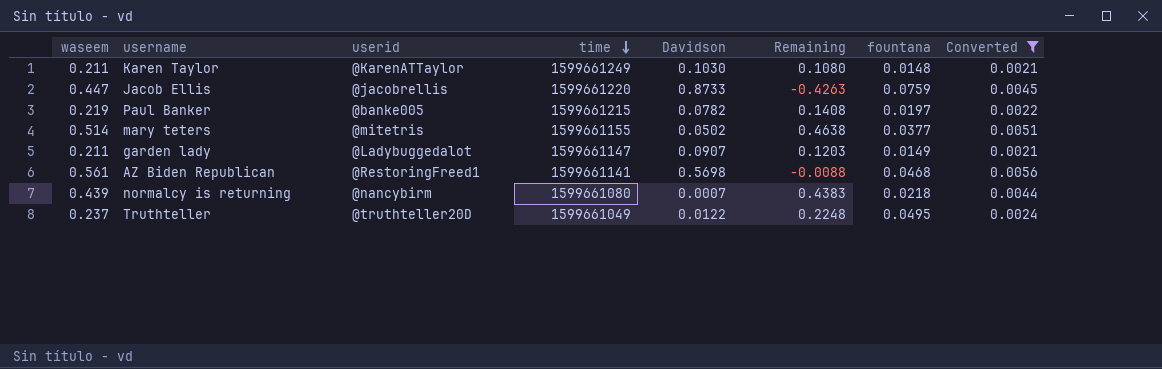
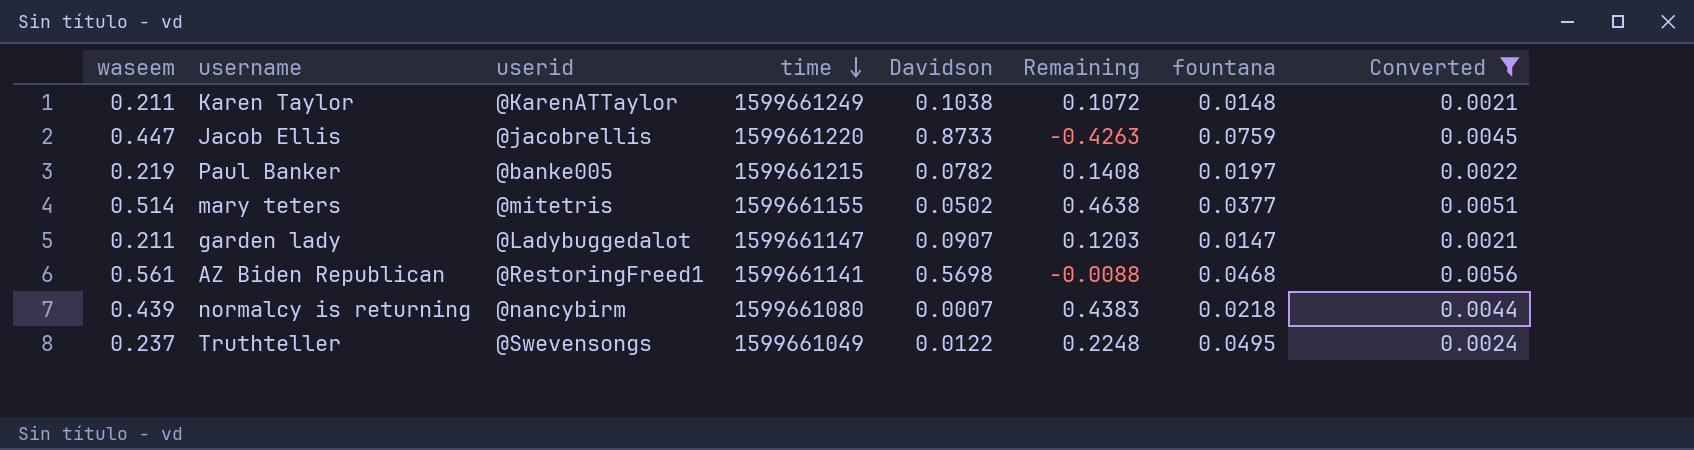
Karen Taylor | Davidson: 0.1030 -> 0.1038
Karen Taylor | Remaining: 0.1080 -> 0.1072
garden lady | fountana: 0.0149 -> 0.0147
Truthteller | userid: @truthteller20D -> @Swevensongs

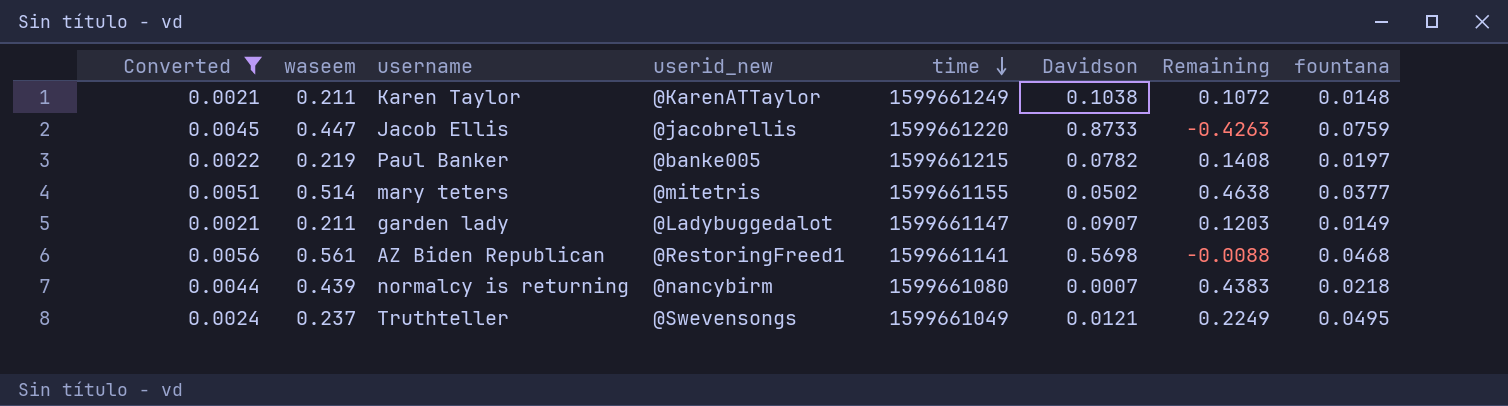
column Converted | position: 8 -> 1
column name: userid -> userid_new
garden lady | fountana: 0.0147 -> 0.0149
Truthteller | Davidson: 0.0122 -> 0.0121
Truthteller | Remaining: 0.2248 -> 0.2249

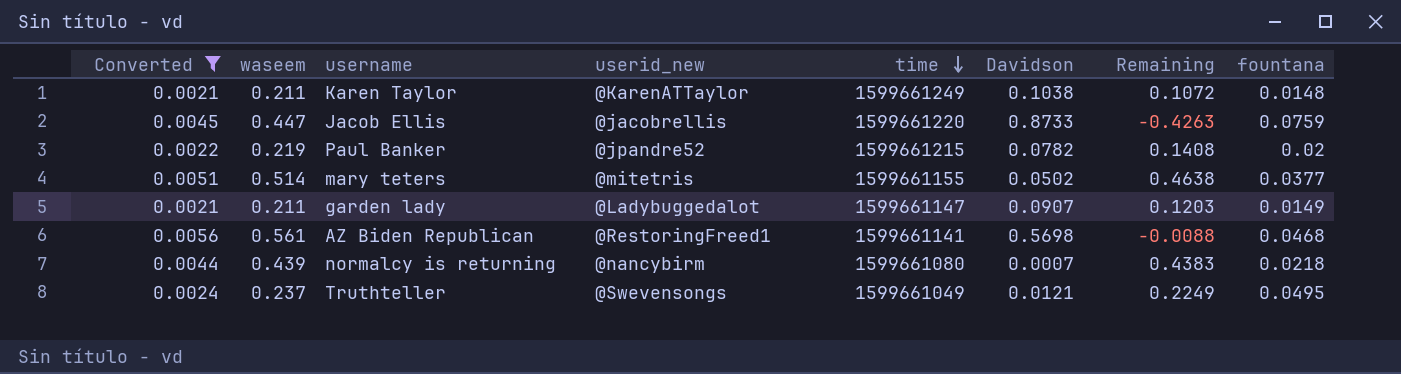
Paul Banker | userid_new: @banke005 -> @jpandre52
Paul Banker | fountana: 0.0197 -> 0.02

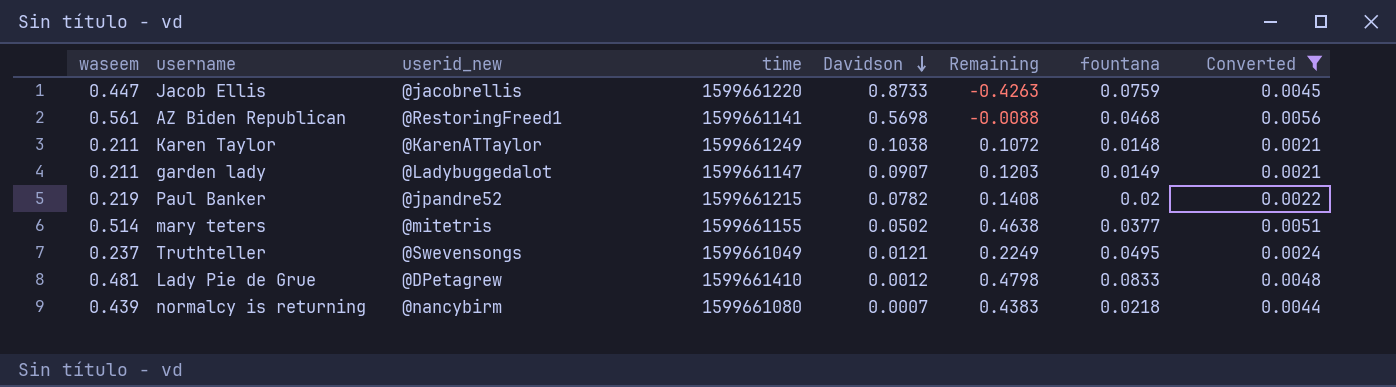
row order: time descending -> Davidson descending
column Converted | position: 1 -> 8
row Lady Pie de Grue: none -> 0.481 | @DPetagrew | 1599661410 | 0.0012 | 0.4798 | 0.0833 | 0.0048

